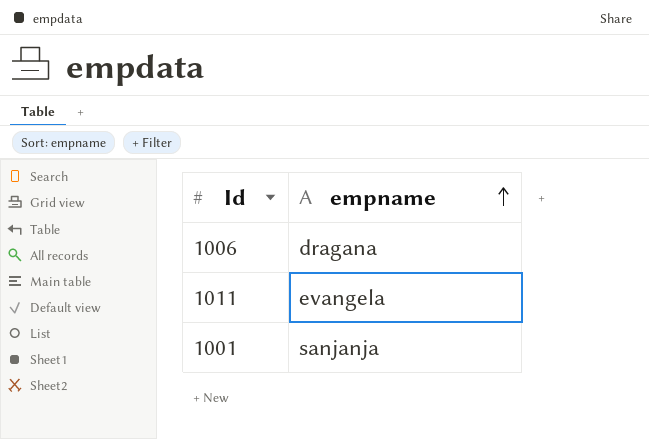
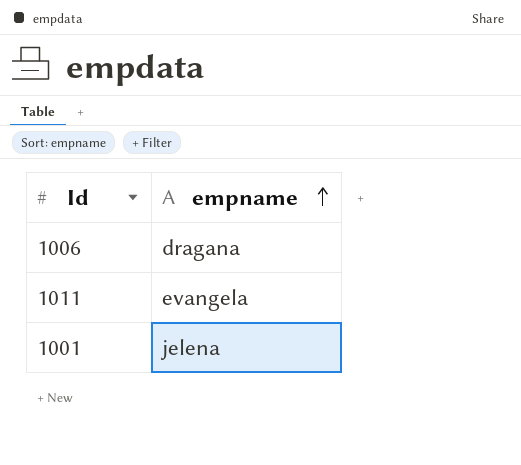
1001 | empname: sanjanja -> jelena

